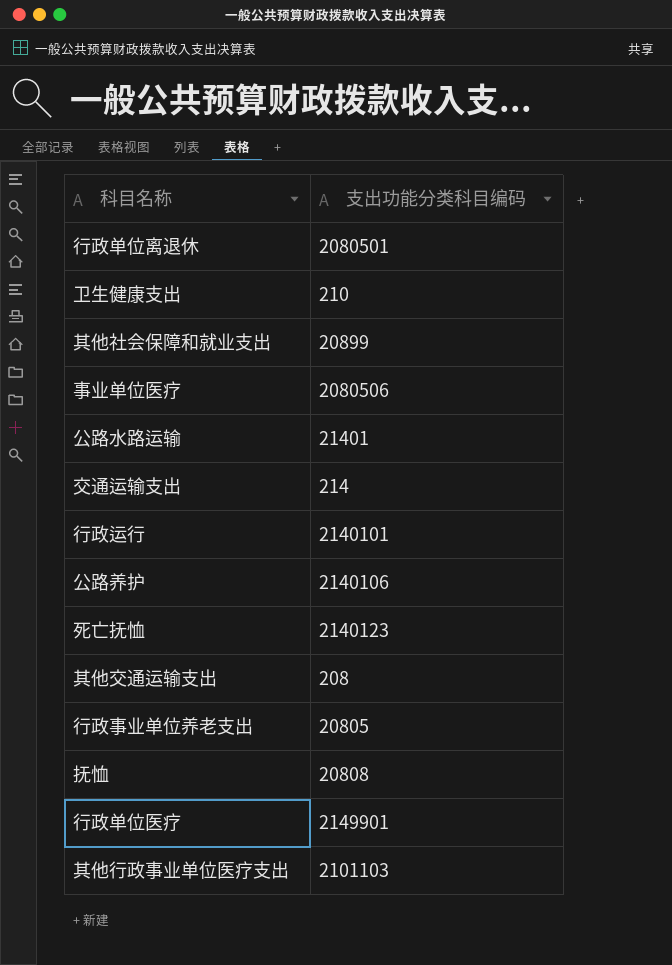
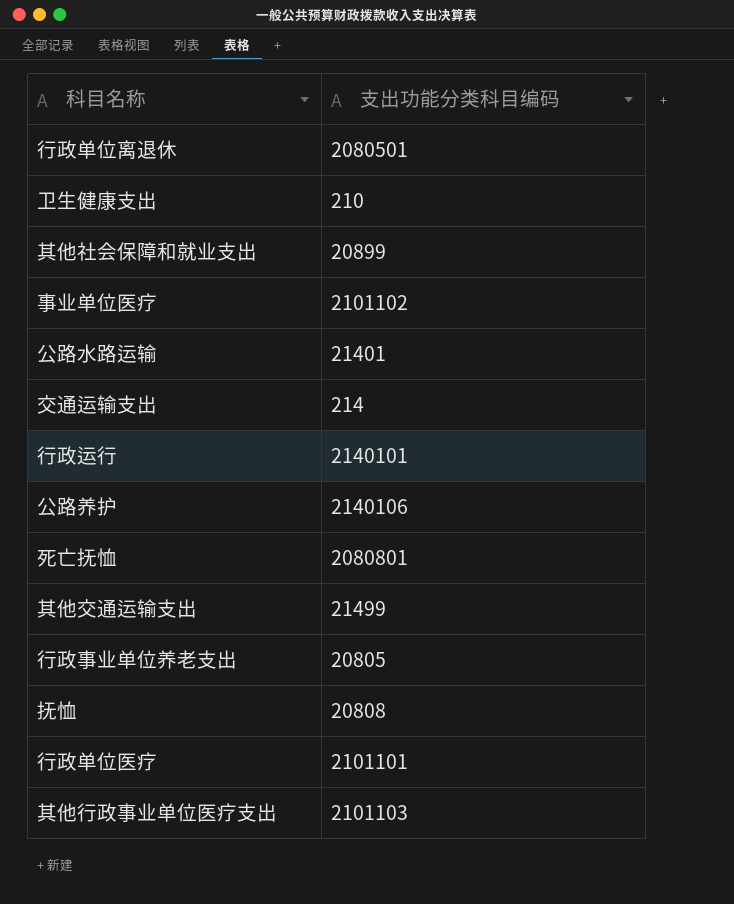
事业单位医疗 | 支出功能分类科目编码: 2080506 -> 2101102
死亡抚恤 | 支出功能分类科目编码: 2140123 -> 2080801
其他交通运输支出 | 支出功能分类科目编码: 208 -> 21499
行政单位医疗 | 支出功能分类科目编码: 2149901 -> 2101101

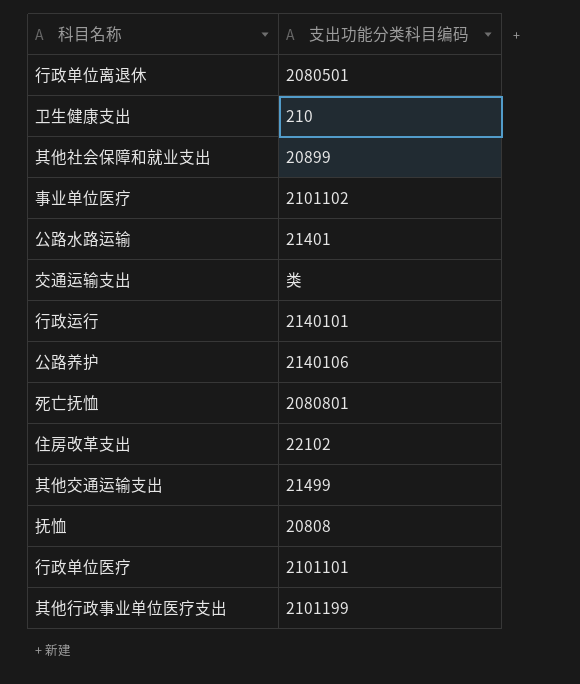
row 行政事业单位养老支出: 20805 -> none
交通运输支出 | 支出功能分类科目编码: 214 -> 类
row 住房改革支出: none -> 22102
其他行政事业单位医疗支出 | 支出功能分类科目编码: 2101103 -> 2101199

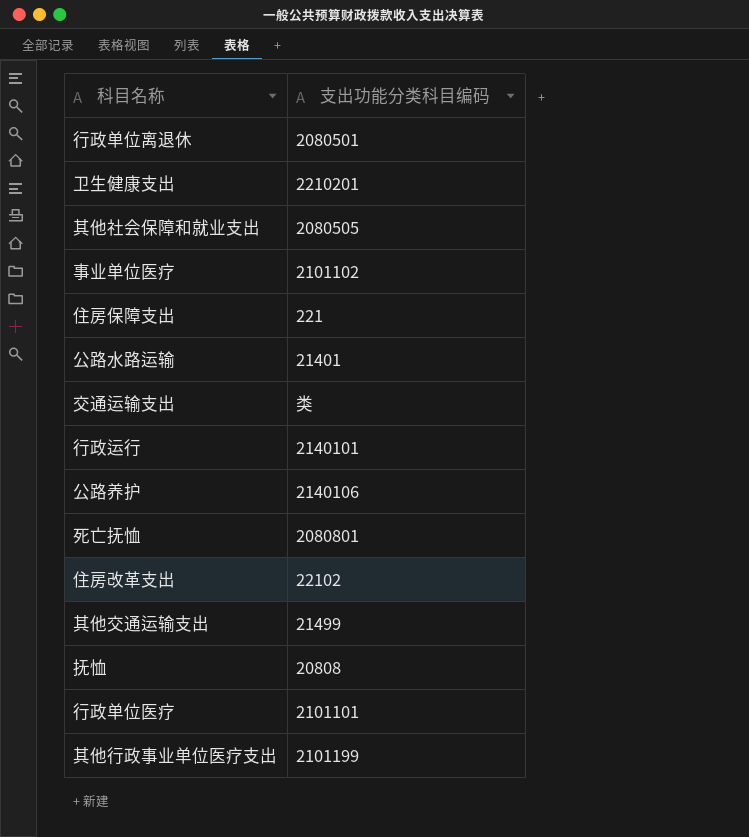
卫生健康支出 | 支出功能分类科目编码: 210 -> 2210201
其他社会保障和就业支出 | 支出功能分类科目编码: 20899 -> 2080505
row 住房保障支出: none -> 221

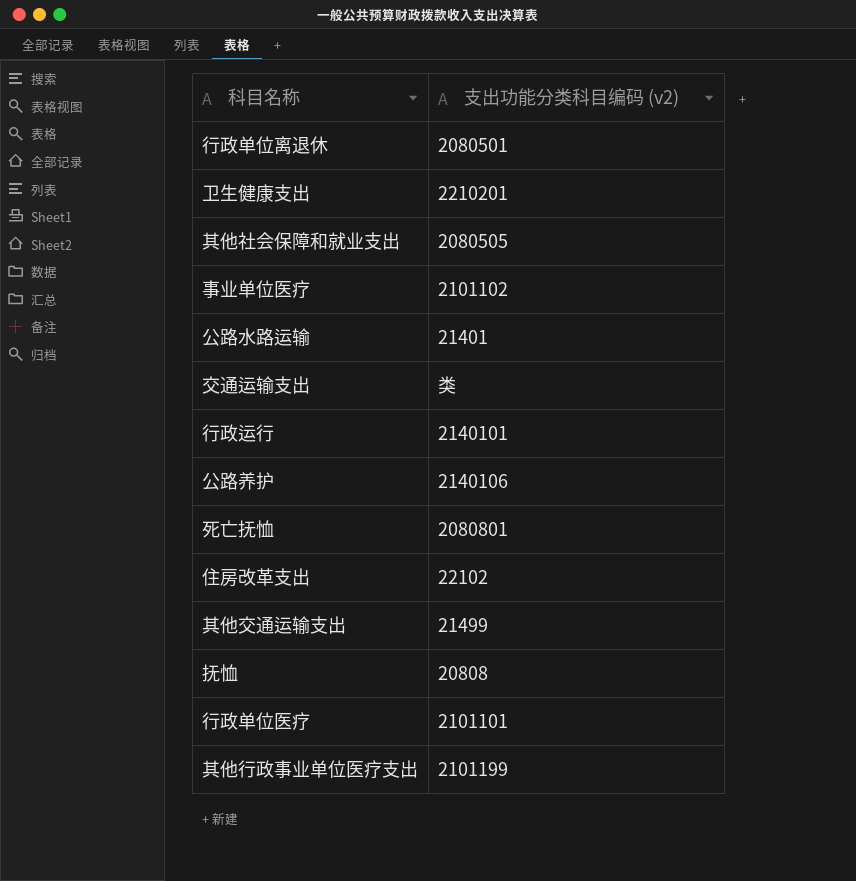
column name: 支出功能分类科目编码 -> 支出功能分类科目编码 (v2)
row 住房保障支出: 221 -> none

